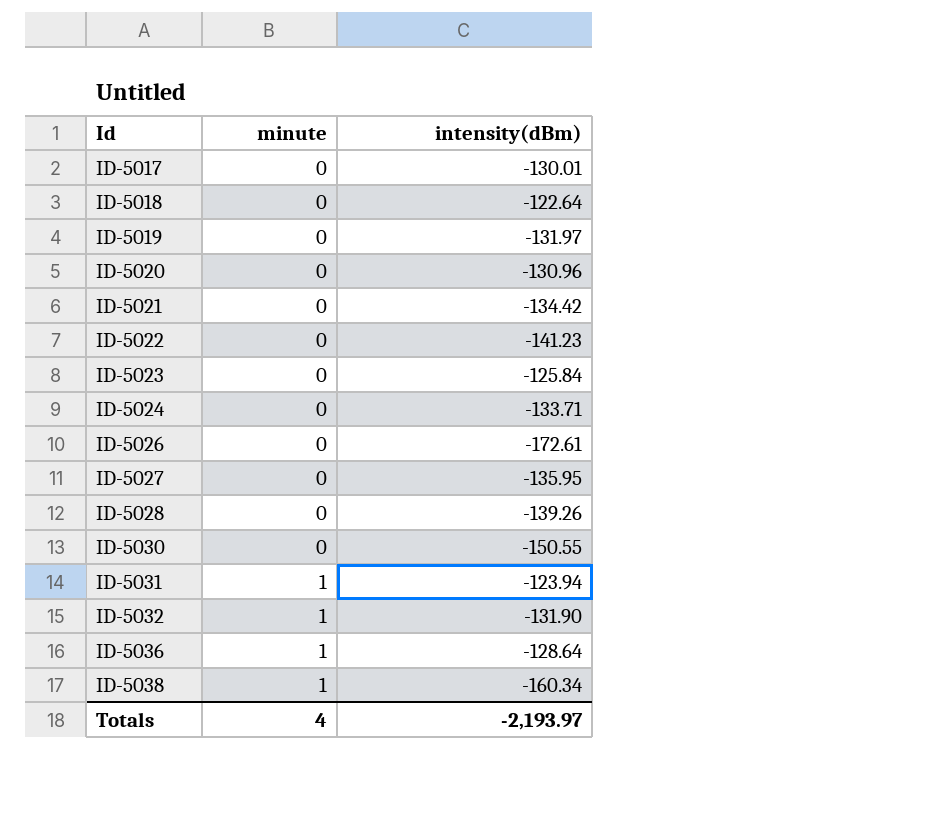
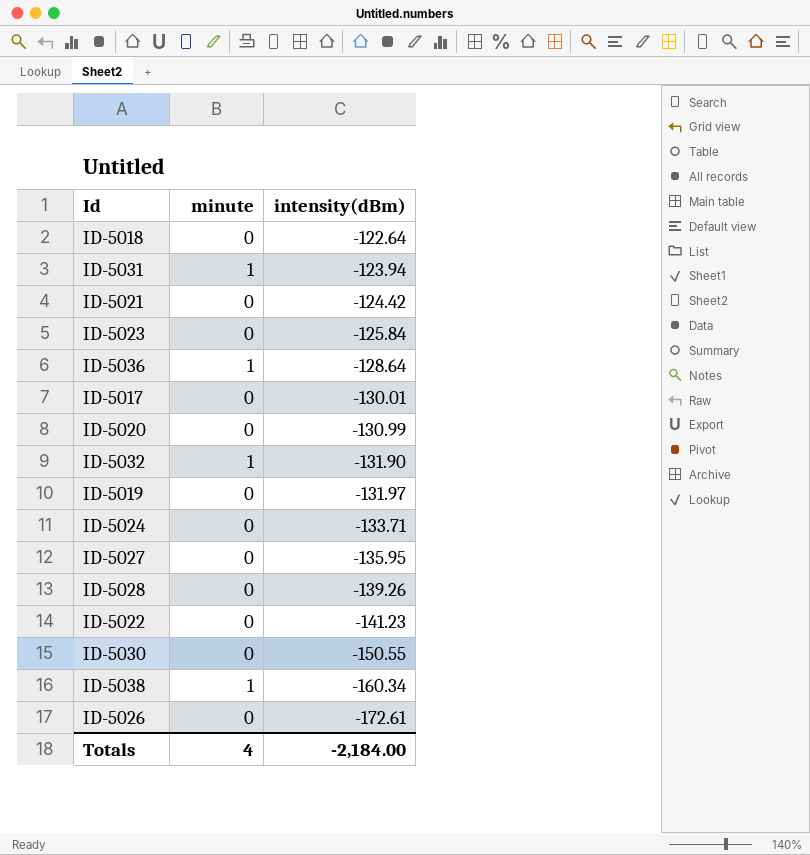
row order: Id ascending -> intensity(dBm) descending
ID-5021 | intensity(dBm): -134.42 -> -124.42
ID-5020 | intensity(dBm): -130.96 -> -130.99
Totals | intensity(dBm): -2,193.97 -> -2,184.00

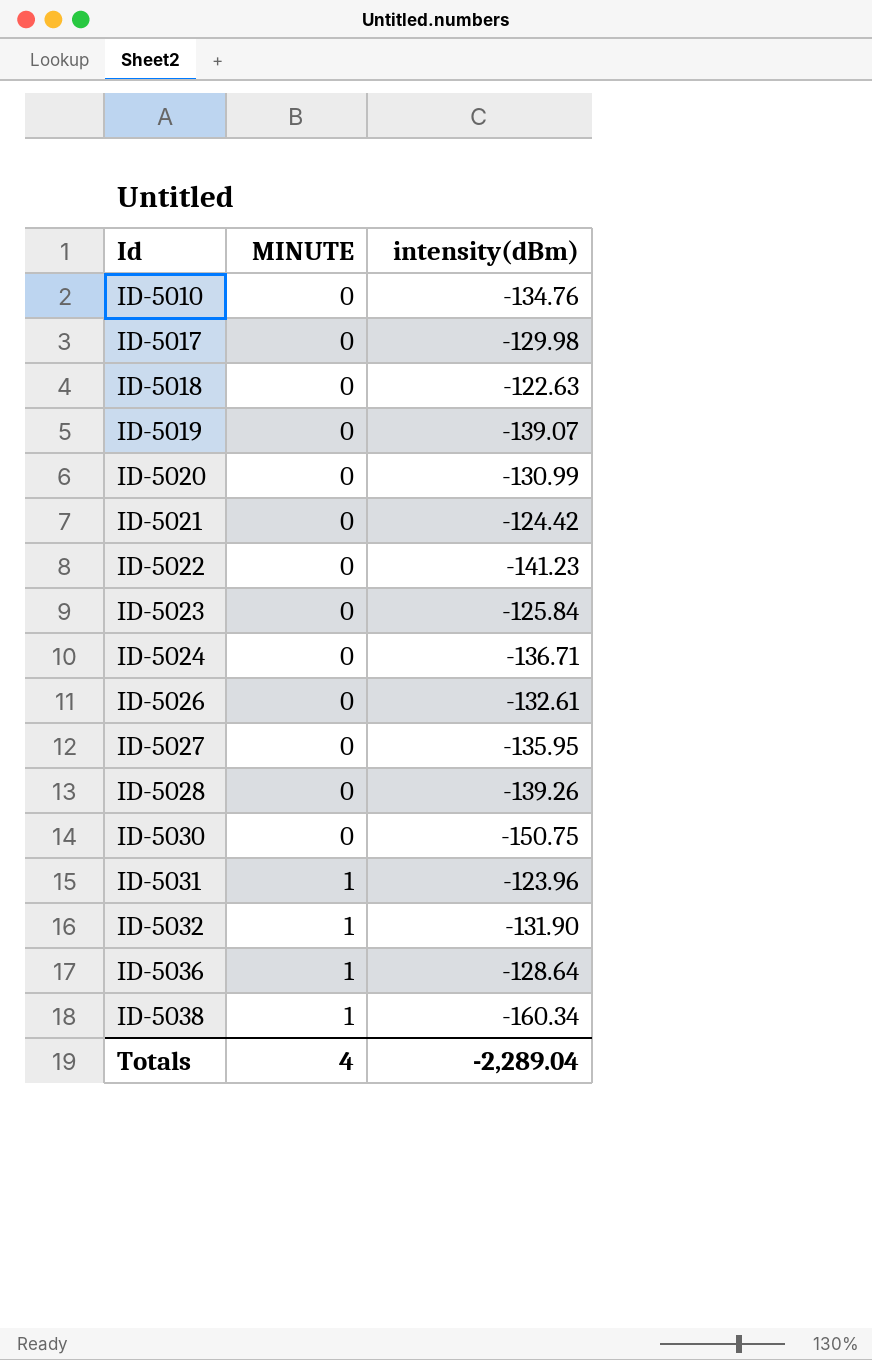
row order: intensity(dBm) descending -> Id ascending
column name: minute -> MINUTE
row ID-5010: none -> 0 | -134.76
ID-5017 | intensity(dBm): -130.01 -> -129.98
ID-5018 | intensity(dBm): -122.64 -> -122.63
ID-5019 | intensity(dBm): -131.97 -> -139.07
ID-5024 | intensity(dBm): -133.71 -> -136.71
ID-5026 | intensity(dBm): -172.61 -> -132.61
ID-5030 | intensity(dBm): -150.55 -> -150.75
ID-5031 | intensity(dBm): -123.94 -> -123.96
Totals | intensity(dBm): -2,184.00 -> -2,289.04

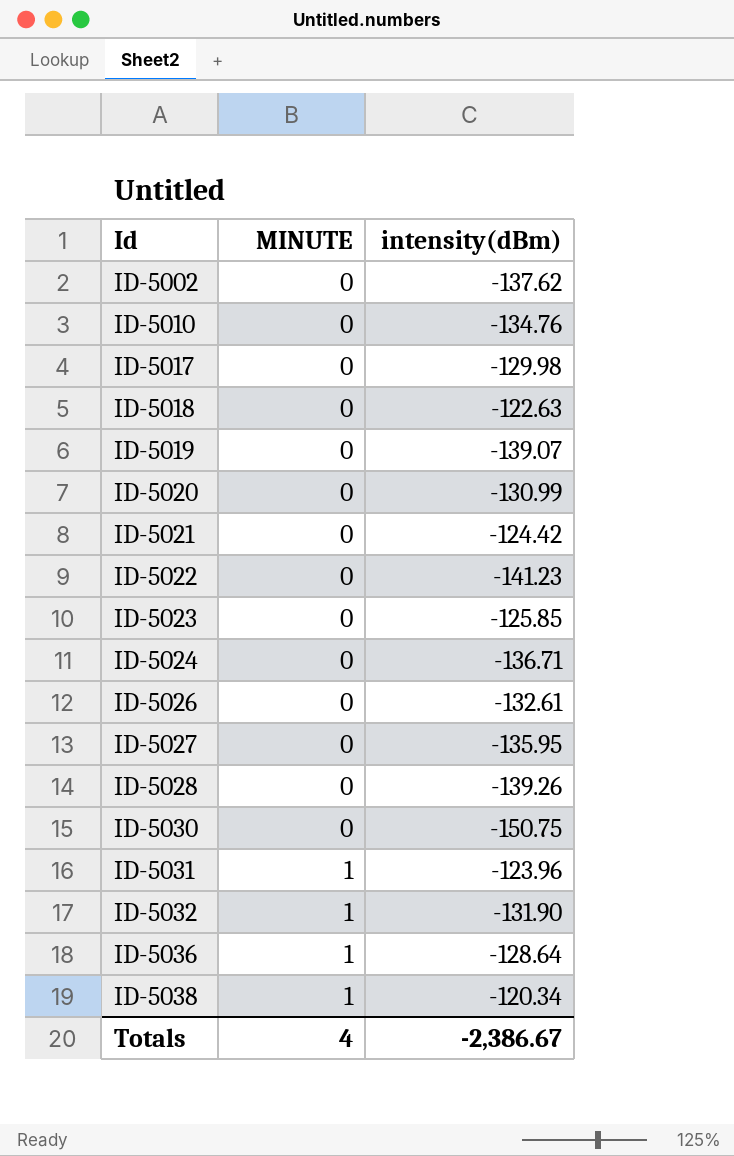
row ID-5002: none -> 0 | -137.62
ID-5023 | intensity(dBm): -125.84 -> -125.85
ID-5038 | intensity(dBm): -160.34 -> -120.34
Totals | intensity(dBm): -2,289.04 -> -2,386.67

